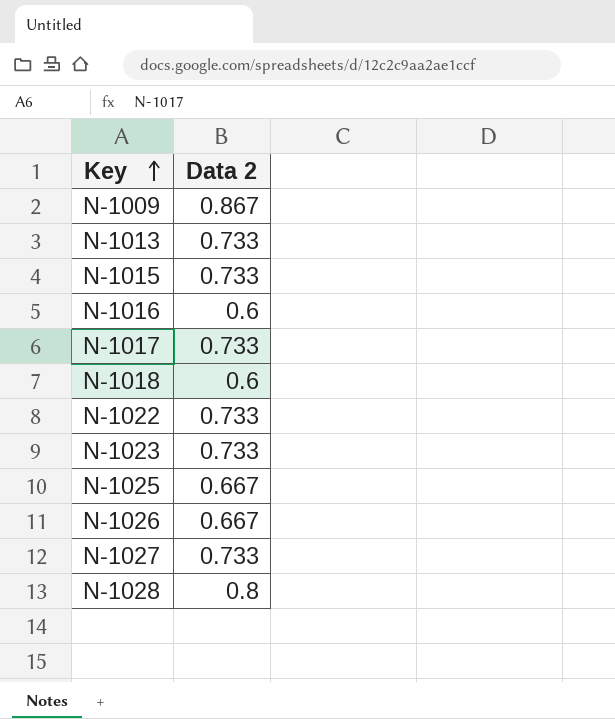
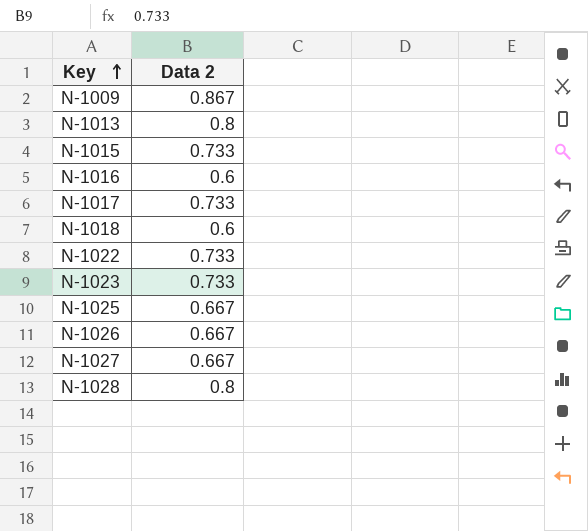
N-1013 | Data 2: 0.733 -> 0.8
N-1027 | Data 2: 0.733 -> 0.667

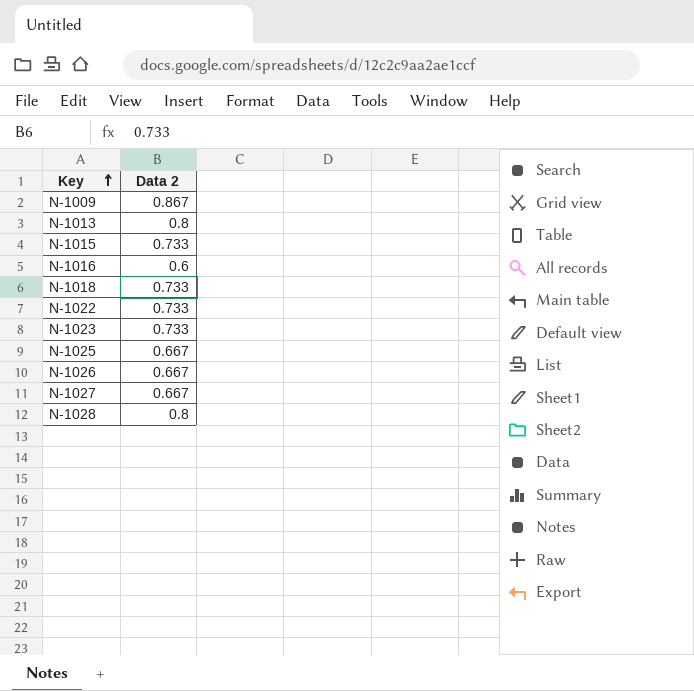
row N-1017: 0.733 -> none
N-1018 | Data 2: 0.6 -> 0.733

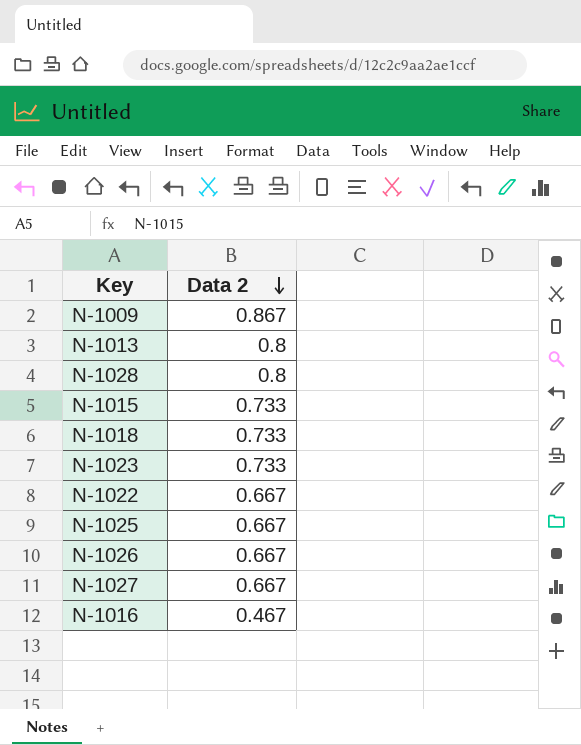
row order: Key ascending -> Data 2 descending
N-1022 | Data 2: 0.733 -> 0.667
N-1016 | Data 2: 0.6 -> 0.467

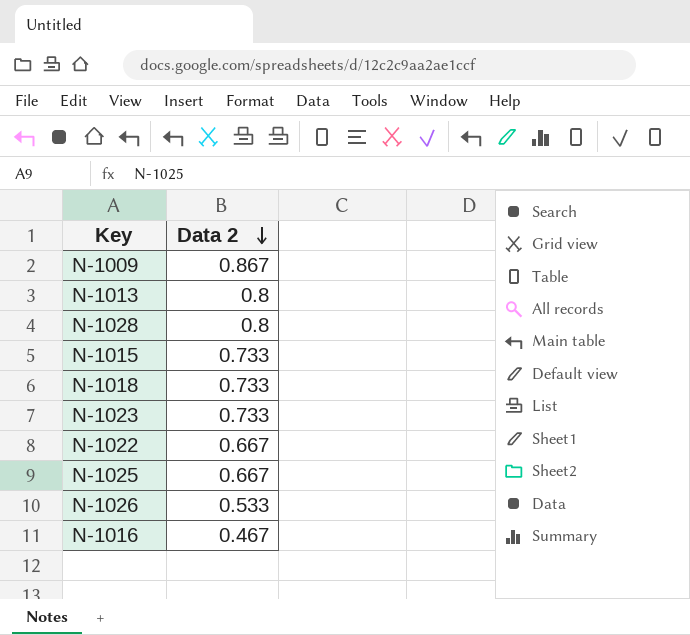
row N-1027: 0.667 -> none
N-1026 | Data 2: 0.667 -> 0.533

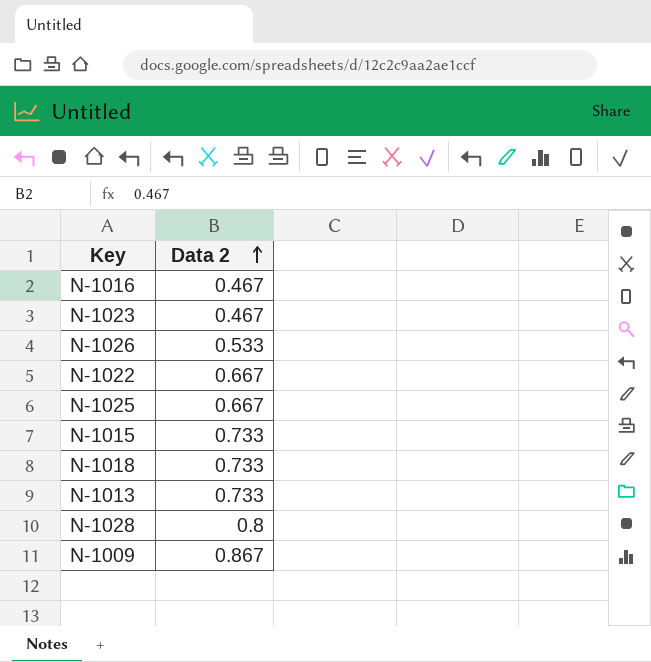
row order: Data 2 descending -> Data 2 ascending
N-1023 | Data 2: 0.733 -> 0.467
N-1013 | Data 2: 0.8 -> 0.733

